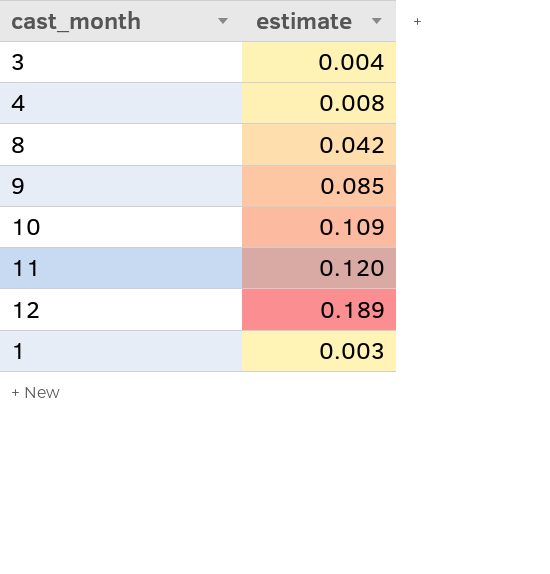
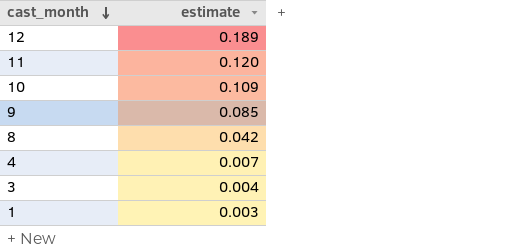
row order: none -> cast_month descending
4 | estimate: 0.008 -> 0.007

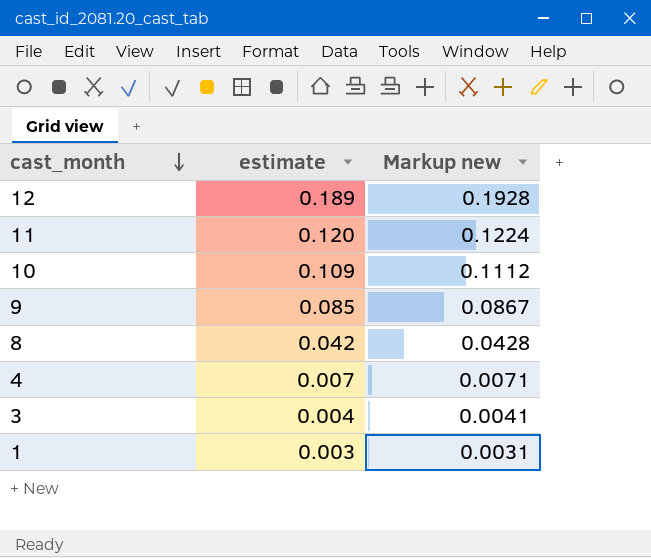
column Markup new | formula: none -> [estimate] * 1.02

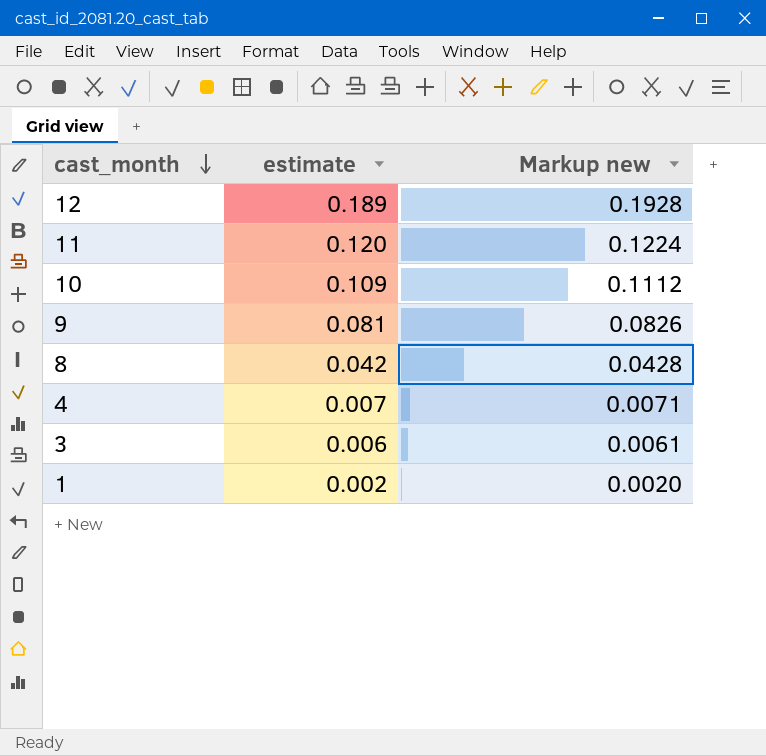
9 | estimate: 0.085 -> 0.081
9 | Markup new: 0.0867 -> 0.0826
3 | estimate: 0.004 -> 0.006
3 | Markup new: 0.0041 -> 0.0061
1 | estimate: 0.003 -> 0.002
1 | Markup new: 0.0031 -> 0.0020

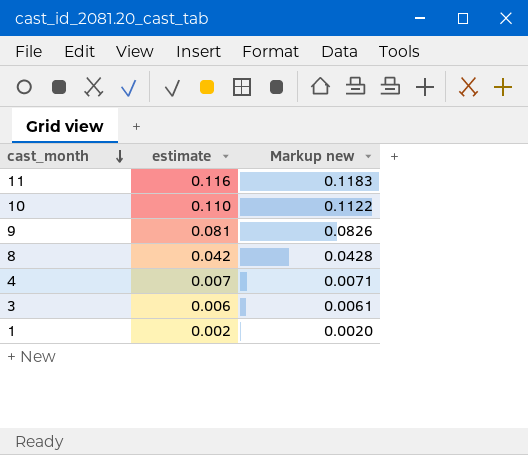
row 12: 0.189 | 0.1928 -> none
11 | estimate: 0.120 -> 0.116
11 | Markup new: 0.1224 -> 0.1183
10 | estimate: 0.109 -> 0.110
10 | Markup new: 0.1112 -> 0.1122

